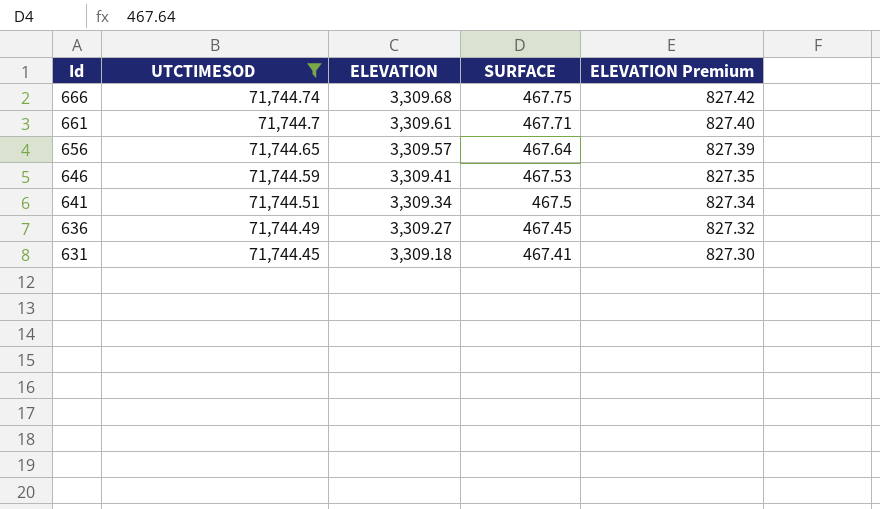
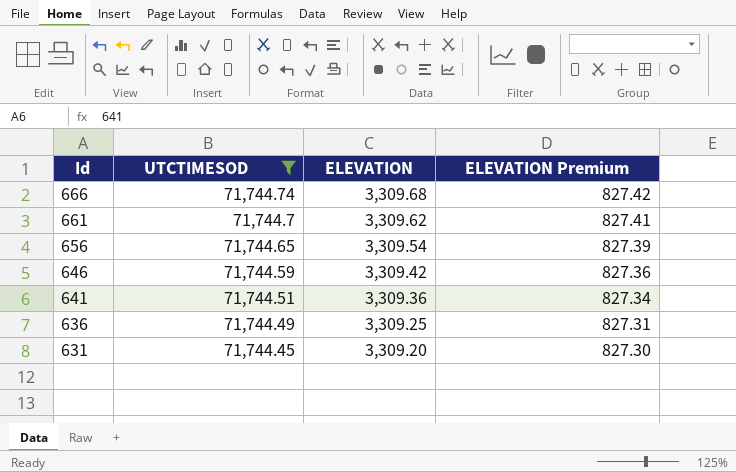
column SURFACE | position: 4 -> none
661 | ELEVATION: 3,309.61 -> 3,309.62
661 | ELEVATION Premium: 827.40 -> 827.41
656 | ELEVATION: 3,309.57 -> 3,309.54
646 | ELEVATION: 3,309.41 -> 3,309.42
646 | ELEVATION Premium: 827.35 -> 827.36
641 | ELEVATION: 3,309.34 -> 3,309.36
636 | ELEVATION: 3,309.27 -> 3,309.25
636 | ELEVATION Premium: 827.32 -> 827.31
631 | ELEVATION: 3,309.18 -> 3,309.20

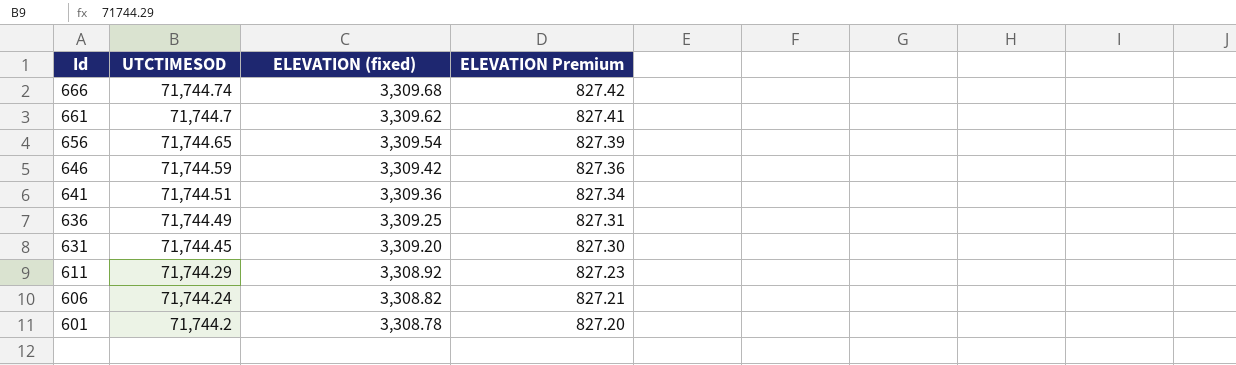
filter: UTCTIMESOD >= 71,744.45 -> none
column name: ELEVATION -> ELEVATION (fixed)

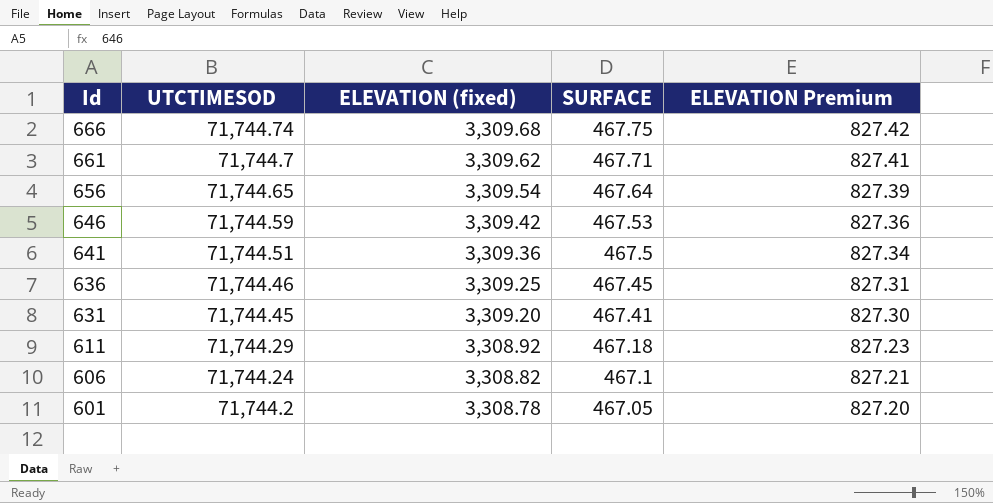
column SURFACE | position: none -> 4
636 | UTCTIMESOD: 71,744.49 -> 71,744.46

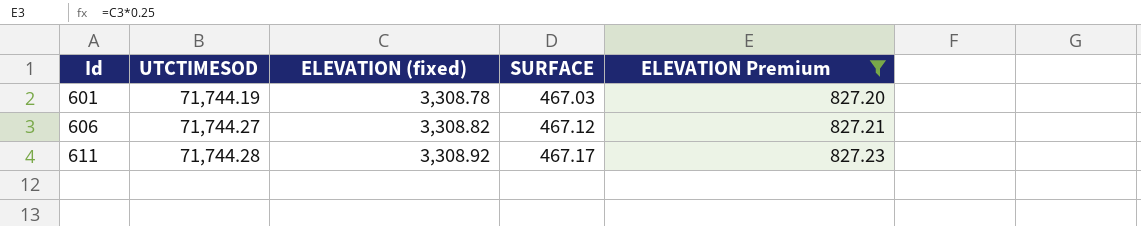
filter: none -> ELEVATION Premium <= 827.23
row order: Id descending -> Id ascending
601 | UTCTIMESOD: 71,744.2 -> 71,744.19
601 | SURFACE: 467.05 -> 467.03
606 | UTCTIMESOD: 71,744.24 -> 71,744.27
606 | SURFACE: 467.1 -> 467.12
611 | UTCTIMESOD: 71,744.29 -> 71,744.28
611 | SURFACE: 467.18 -> 467.17

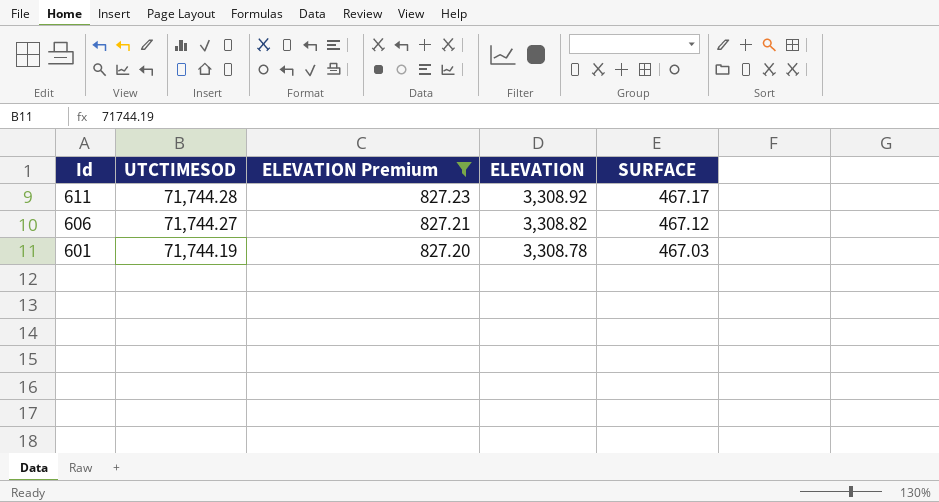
row order: Id ascending -> Id descending
column ELEVATION Premium | position: 5 -> 3
column name: ELEVATION (fixed) -> ELEVATION

